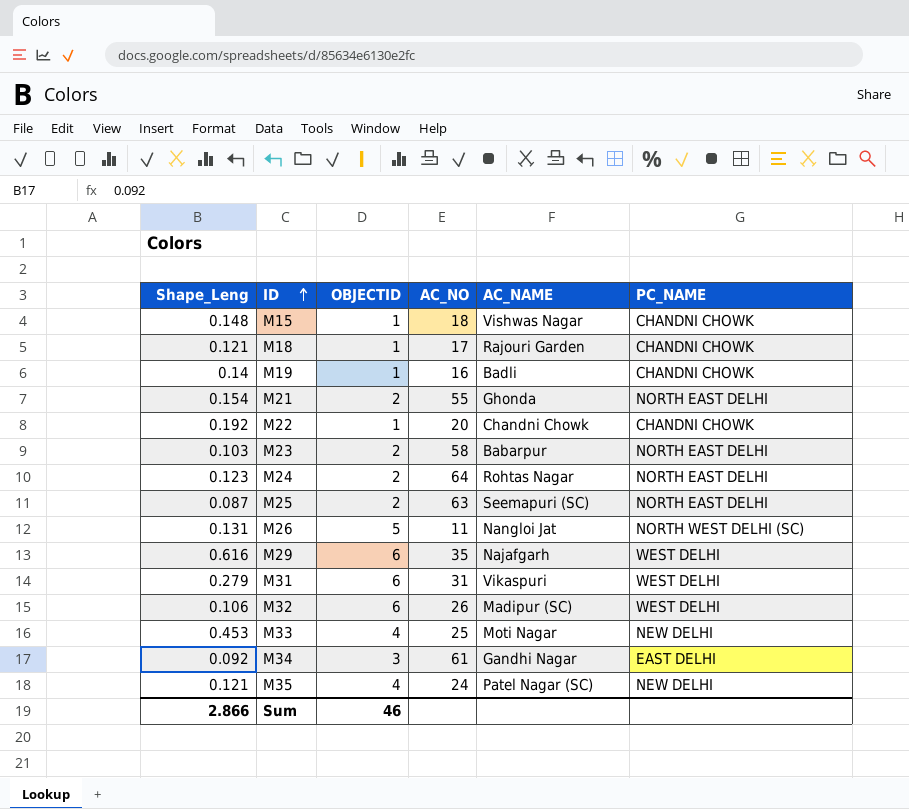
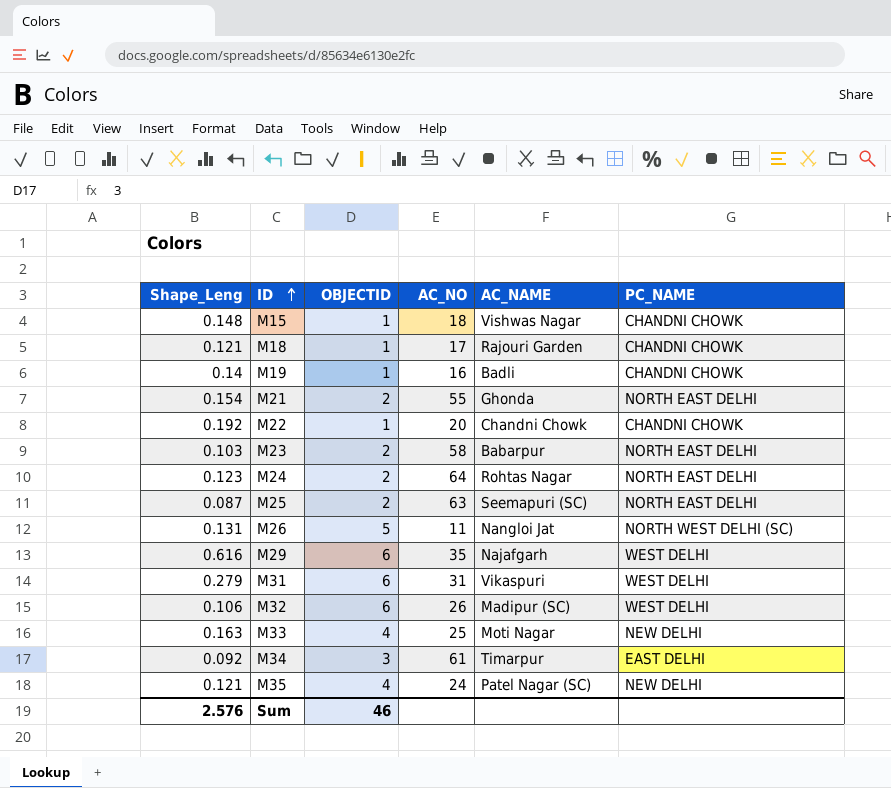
M33 | Shape_Leng: 0.453 -> 0.163
M34 | AC_NAME: Gandhi Nagar -> Timarpur
Sum | Shape_Leng: 2.866 -> 2.576

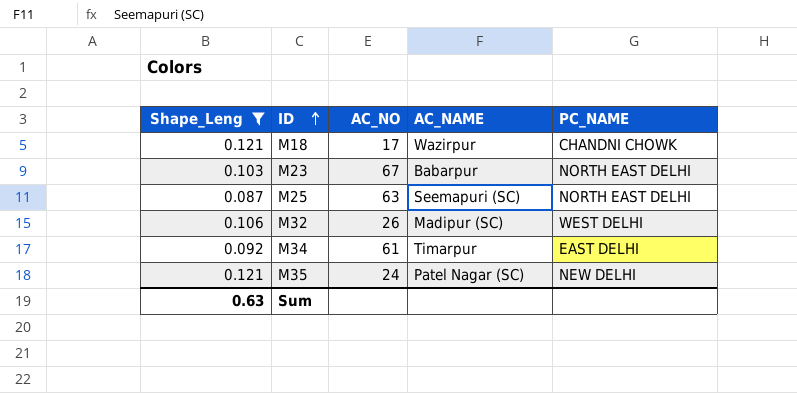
filter: none -> Shape_Leng <= 0.121
column OBJECTID | position: 3 -> none
M18 | AC_NAME: Rajouri Garden -> Wazirpur
M23 | AC_NO: 58 -> 67
Sum | Shape_Leng: 2.576 -> 0.63

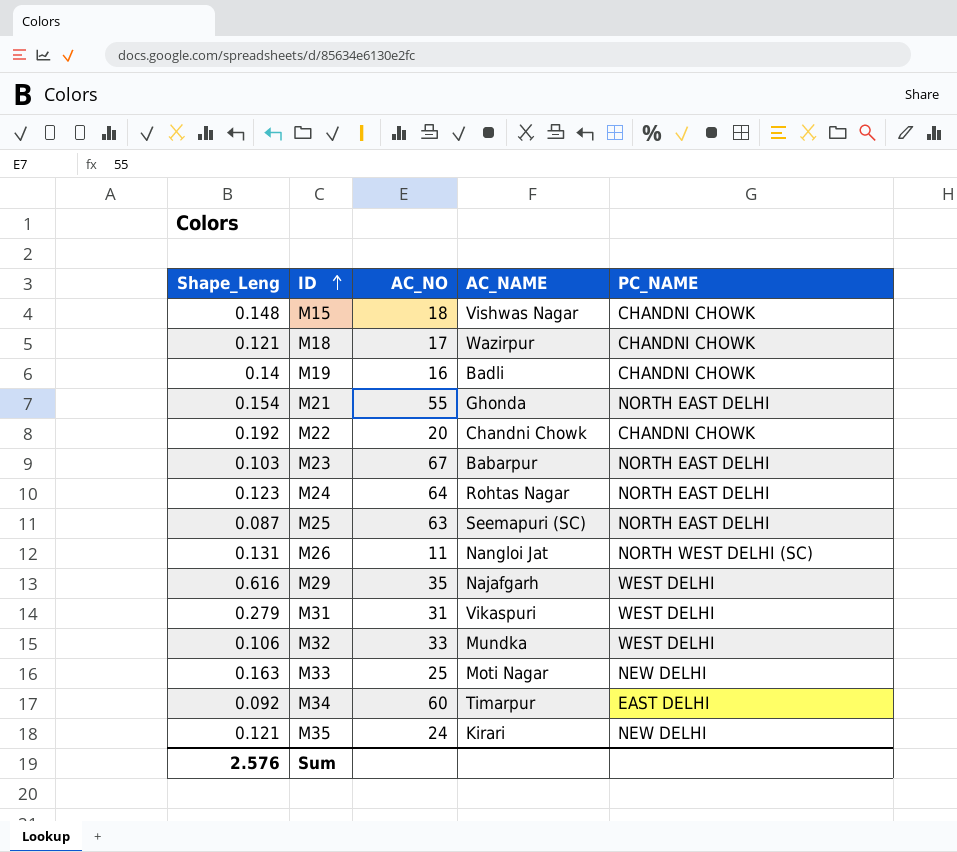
filter: Shape_Leng <= 0.121 -> none
M32 | AC_NO: 26 -> 33
M32 | AC_NAME: Madipur (SC) -> Mundka
M34 | AC_NO: 61 -> 60
M35 | AC_NAME: Patel Nagar (SC) -> Kirari
Sum | Shape_Leng: 0.63 -> 2.576

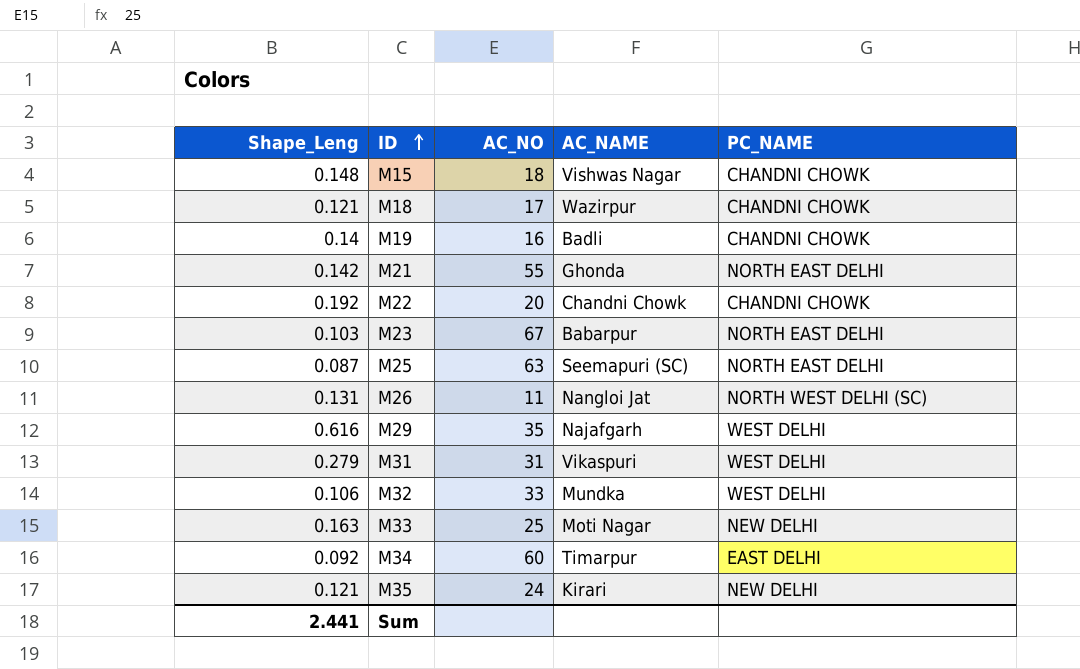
row M24: 0.123 | 64 | Rohtas Nagar | NORTH EAST DELHI -> none
M21 | Shape_Leng: 0.154 -> 0.142
Sum | Shape_Leng: 2.576 -> 2.441

